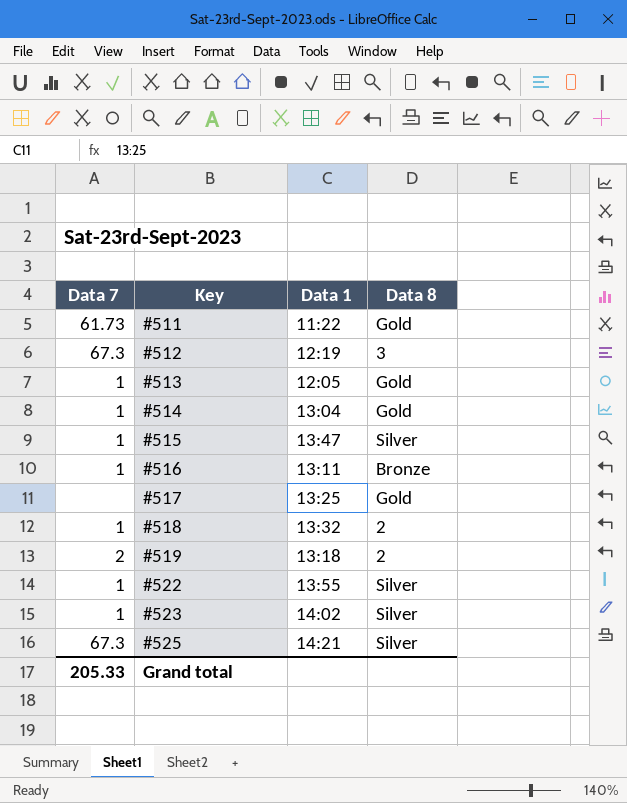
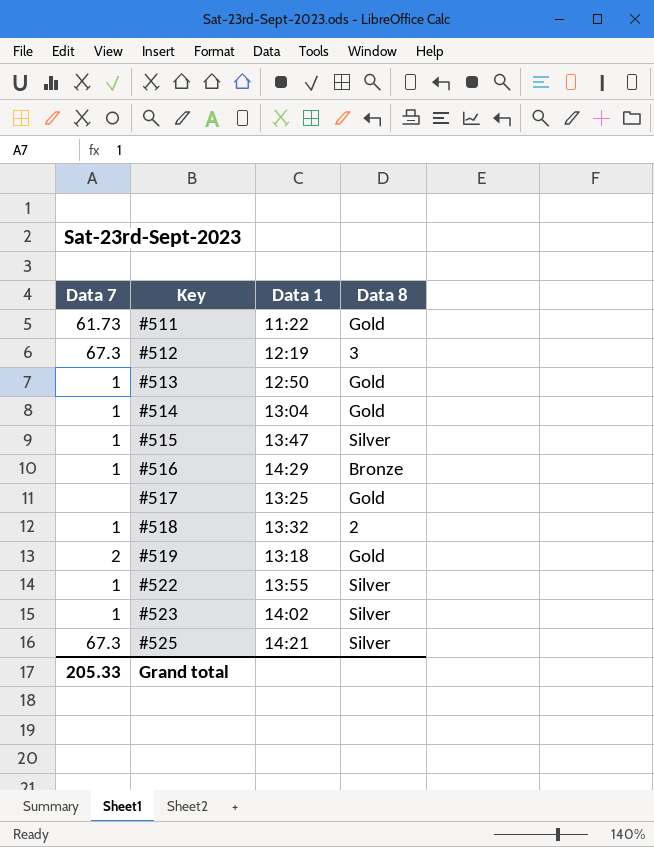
#513 | Data 1: 12:05 -> 12:50
#516 | Data 1: 13:11 -> 14:29
#519 | Data 8: 2 -> Gold

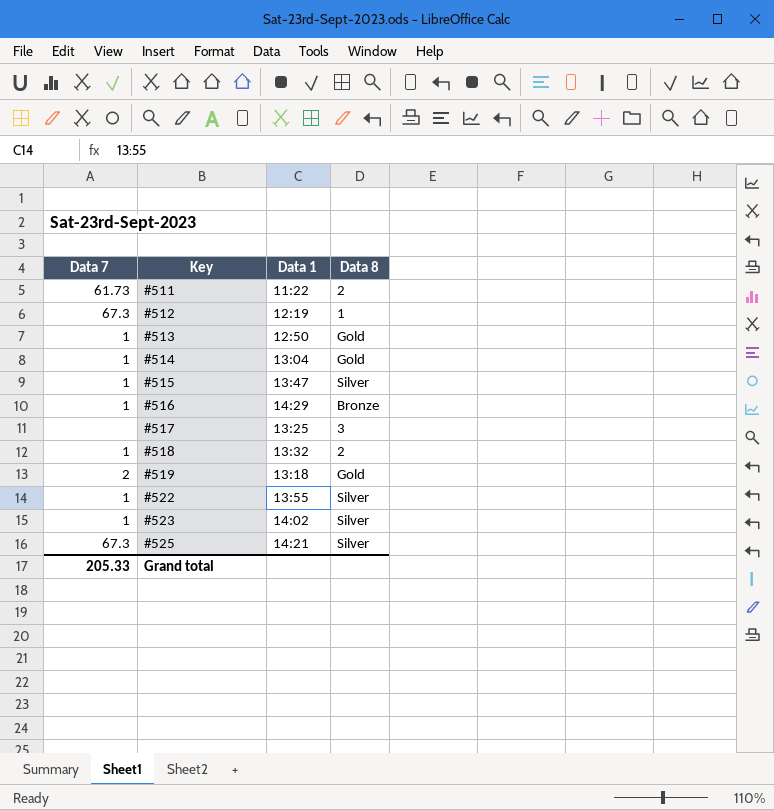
#511 | Data 8: Gold -> 2
#512 | Data 8: 3 -> 1
#517 | Data 8: Gold -> 3

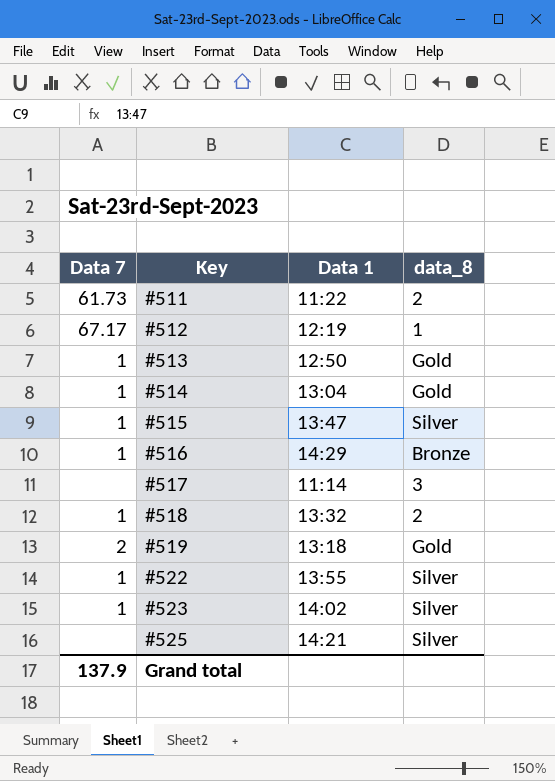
column name: Data 8 -> data_8
#512 | Data 7: 67.3 -> 67.17
#517 | Data 1: 13:25 -> 11:14
#525 | Data 7: 67.3 -> none
Grand total | Data 7: 205.33 -> 137.9

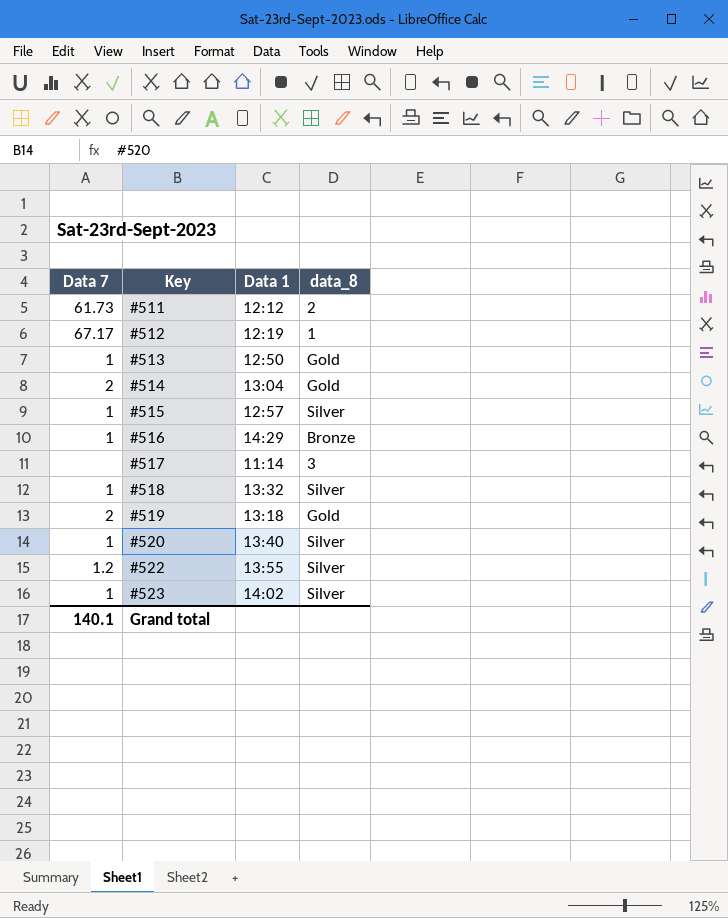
row #525: none | 14:21 | Silver -> none
#511 | Data 1: 11:22 -> 12:12
#514 | Data 7: 1 -> 2
#515 | Data 1: 13:47 -> 12:57
#518 | data_8: 2 -> Silver
row #520: none -> 1 | 13:40 | Silver
#522 | Data 7: 1 -> 1.2
Grand total | Data 7: 137.9 -> 140.1

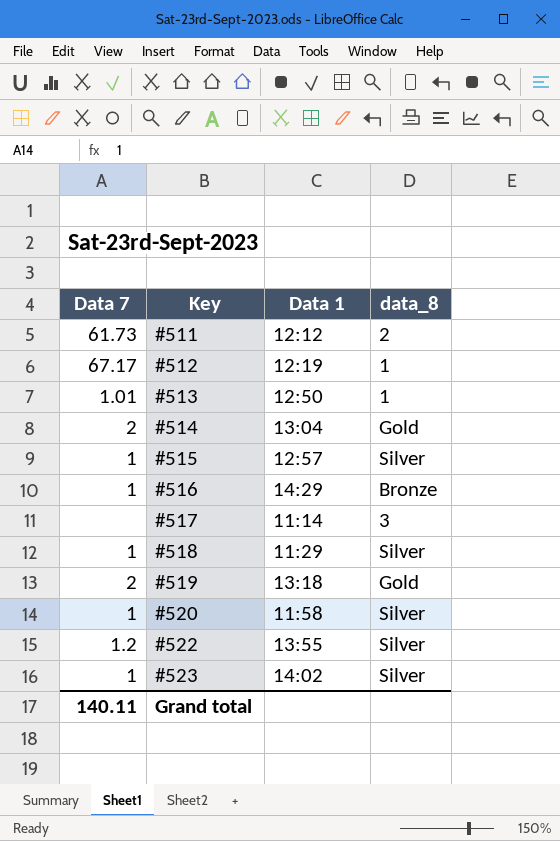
#513 | Data 7: 1 -> 1.01
#513 | data_8: Gold -> 1
#518 | Data 1: 13:32 -> 11:29
#520 | Data 1: 13:40 -> 11:58
Grand total | Data 7: 140.1 -> 140.11

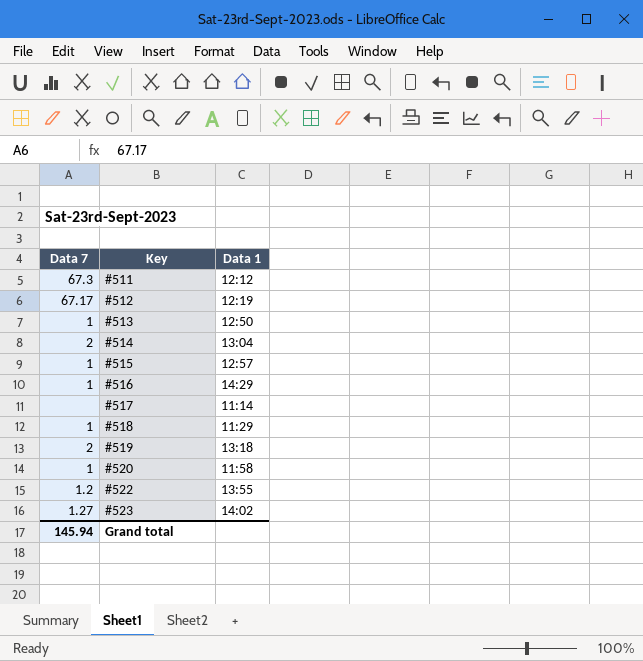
column data_8 | position: 4 -> none
#511 | Data 7: 61.73 -> 67.3
#513 | Data 7: 1.01 -> 1
#523 | Data 7: 1 -> 1.27
Grand total | Data 7: 140.11 -> 145.94

